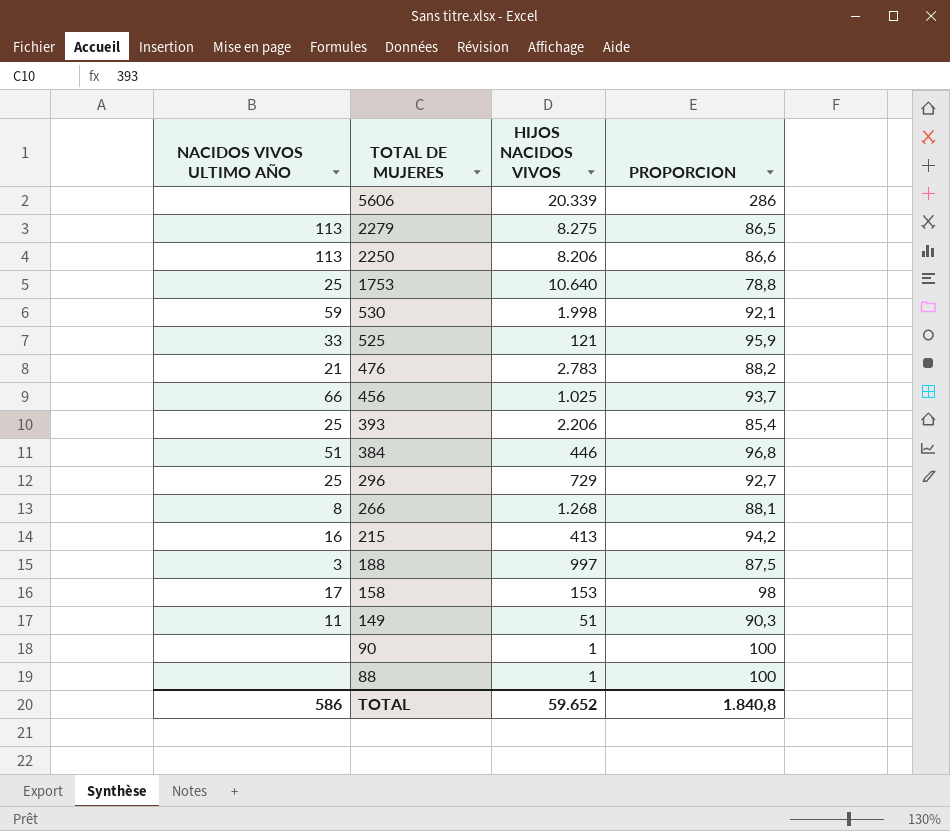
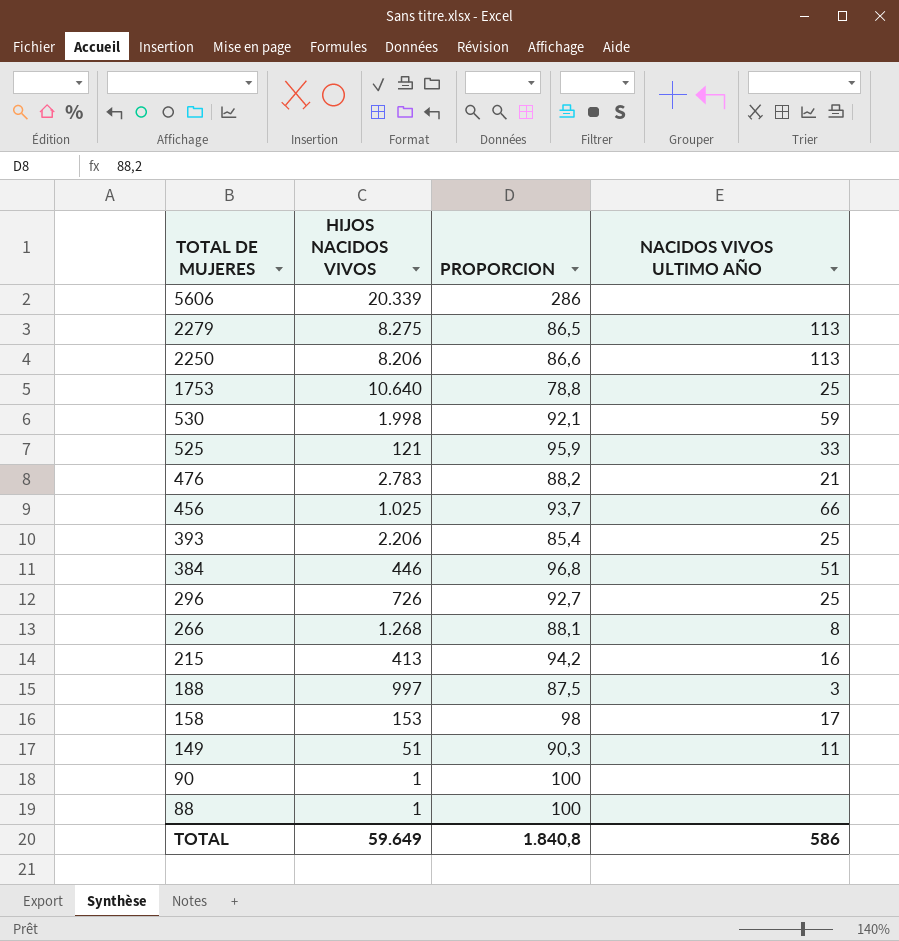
column NACIDOS VIVOS ULTIMO AÑO | position: 1 -> 4
296 | HIJOS NACIDOS VIVOS: 729 -> 726
TOTAL | HIJOS NACIDOS VIVOS: 59.652 -> 59.649

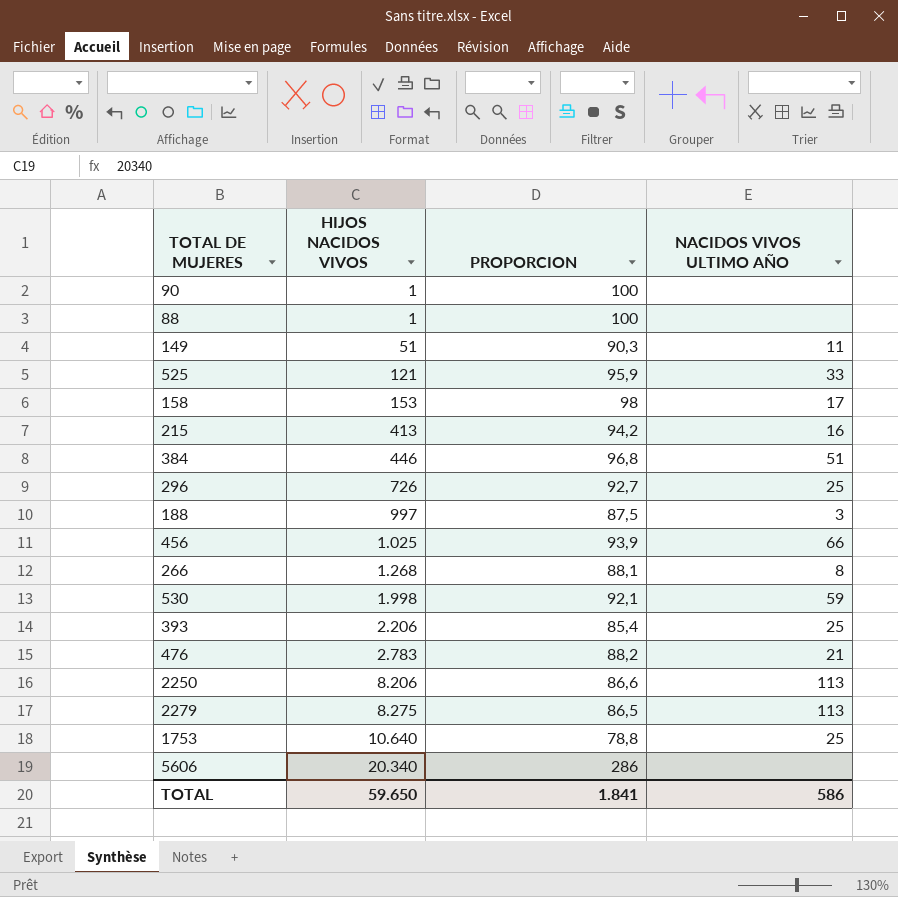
row order: TOTAL DE MUJERES descending -> HIJOS NACIDOS VIVOS ascending
456 | PROPORCION: 93,7 -> 93,9
5606 | HIJOS NACIDOS VIVOS: 20.339 -> 20.340
TOTAL | HIJOS NACIDOS VIVOS: 59.649 -> 59.650
TOTAL | PROPORCION: 1.840,8 -> 1.841

